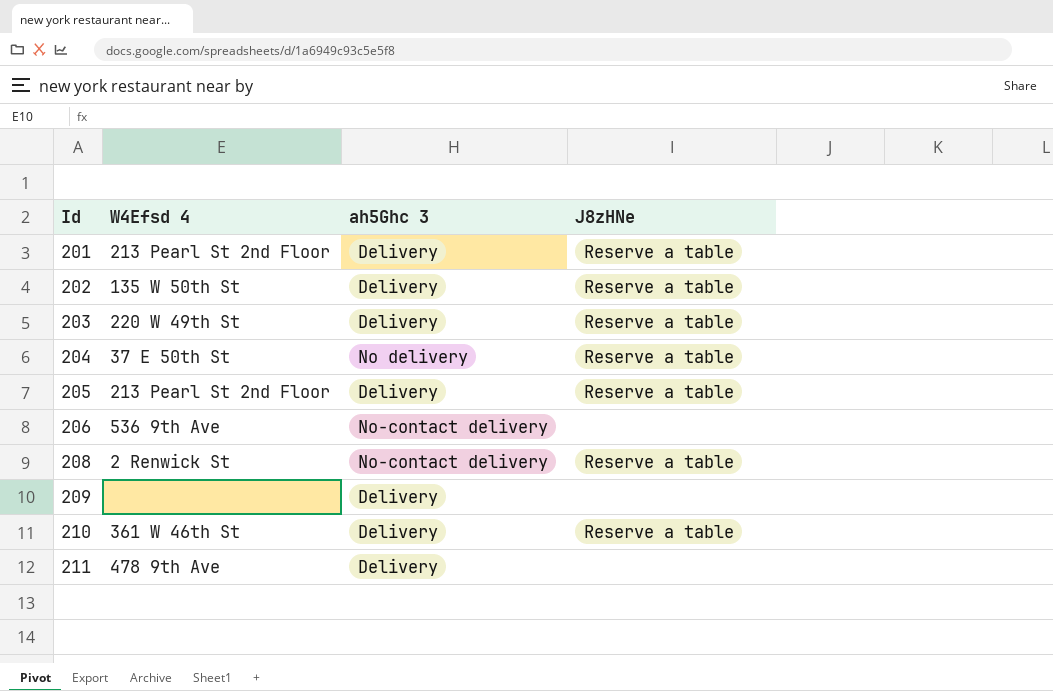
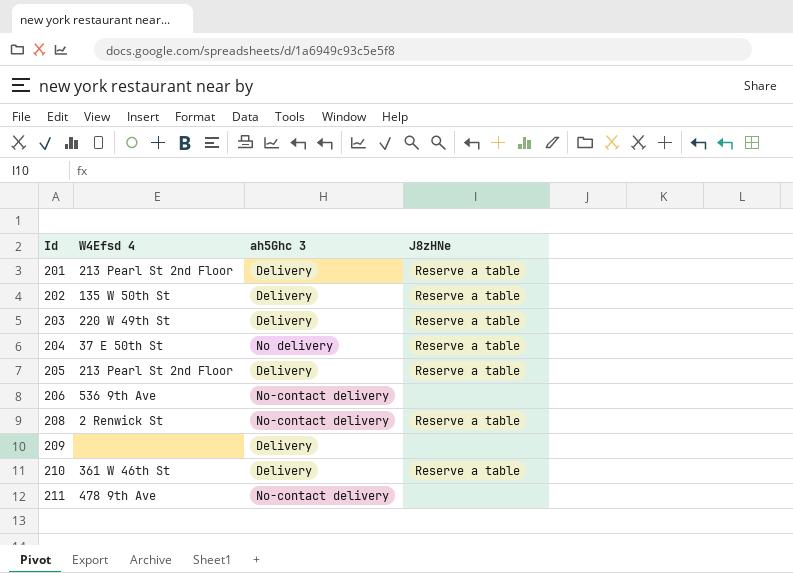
211 | ah5Ghc 3: Delivery -> No-contact delivery

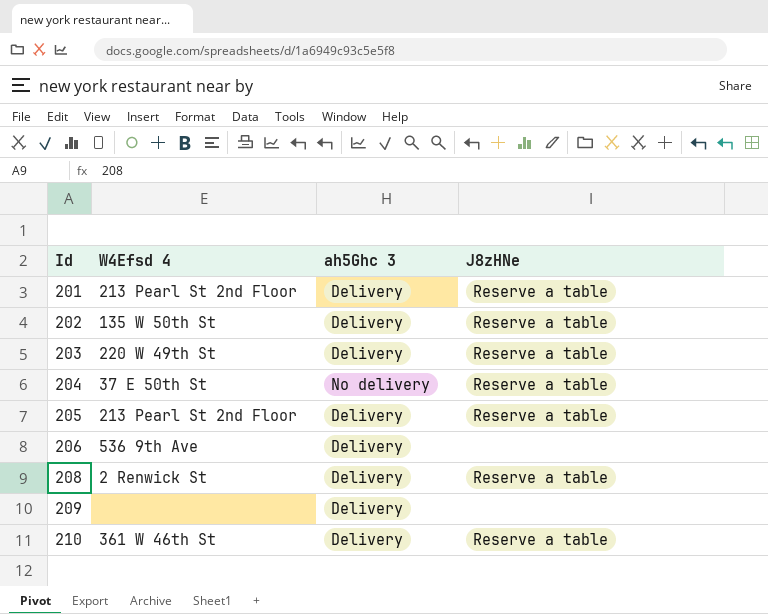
row 211: 478 9th Ave | No-contact delivery | none -> none
206 | ah5Ghc 3: No-contact delivery -> Delivery
208 | ah5Ghc 3: No-contact delivery -> Delivery

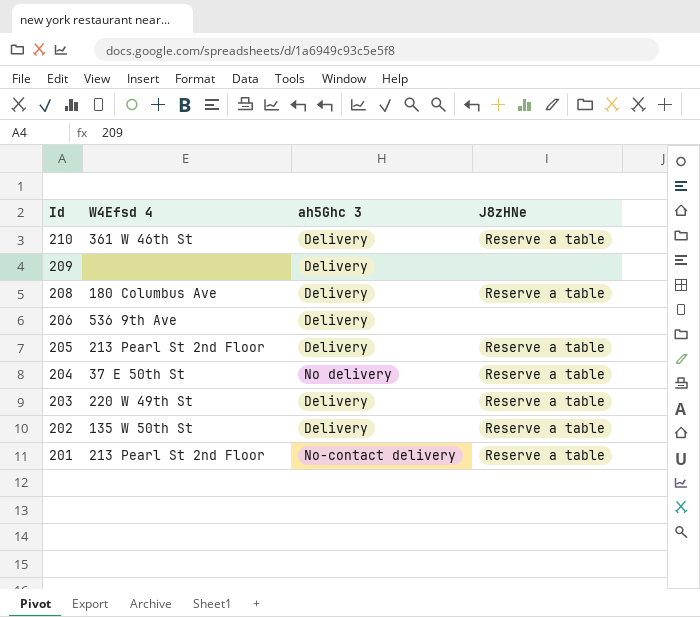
row order: Id ascending -> Id descending
208 | W4Efsd 4: 2 Renwick St -> 180 Columbus Ave
201 | ah5Ghc 3: Delivery -> No-contact delivery

